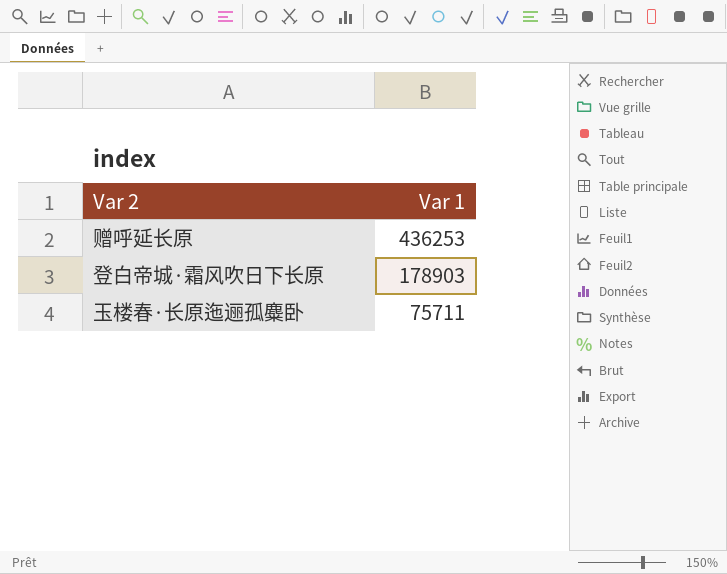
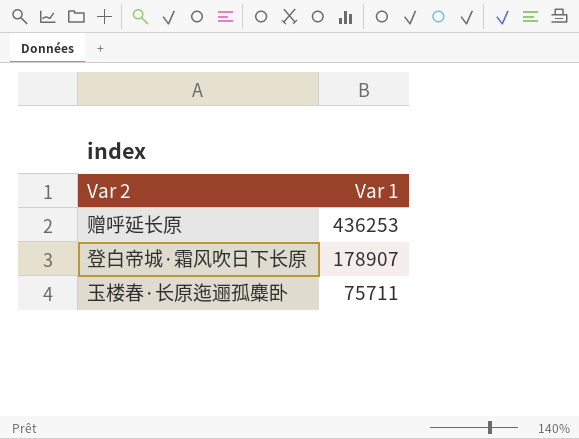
登白帝城·霜风吹日下长原 | Var 1: 178903 -> 178907

